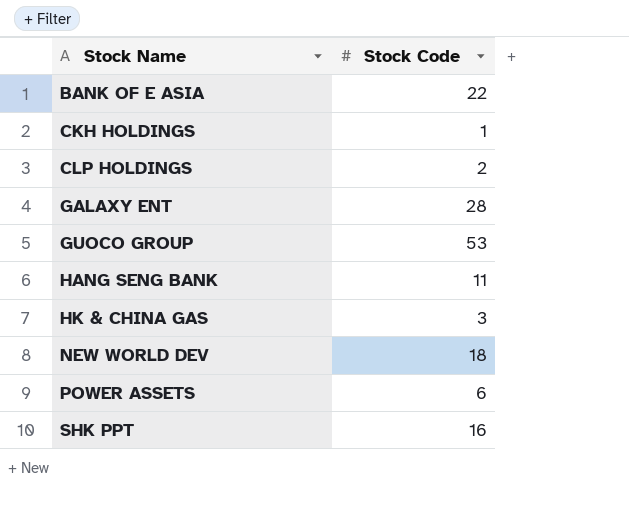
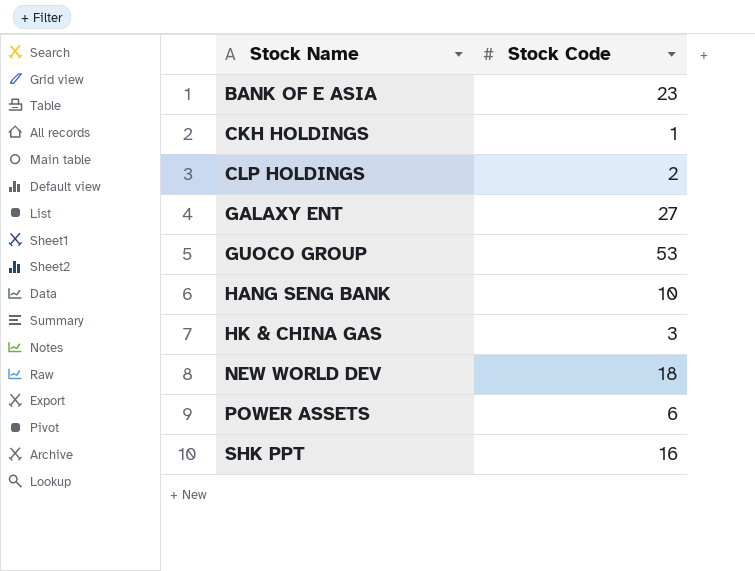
BANK OF E ASIA | Stock Code: 22 -> 23
GALAXY ENT | Stock Code: 28 -> 27
HANG SENG BANK | Stock Code: 11 -> 10

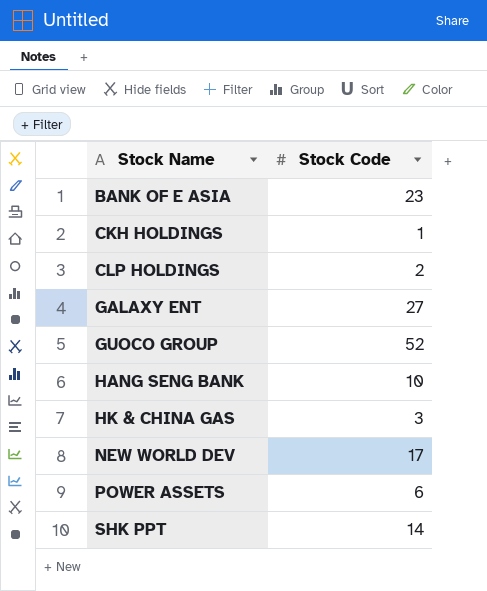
GUOCO GROUP | Stock Code: 53 -> 52
NEW WORLD DEV | Stock Code: 18 -> 17
SHK PPT | Stock Code: 16 -> 14

